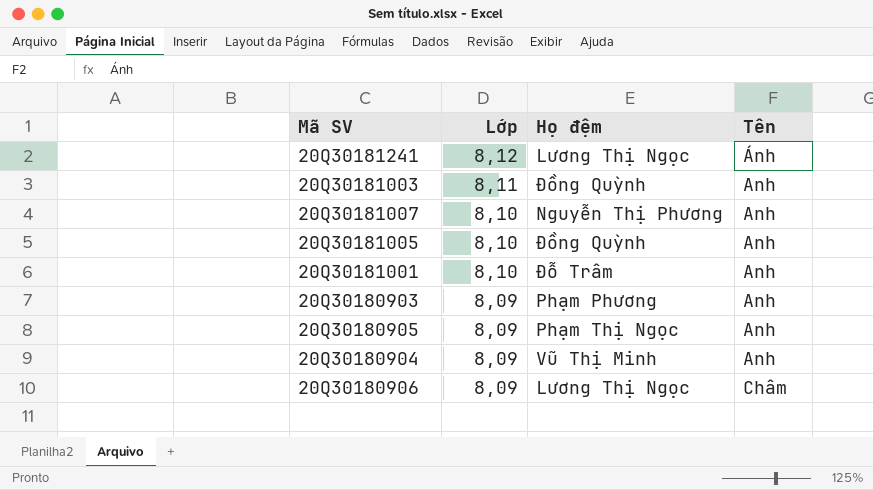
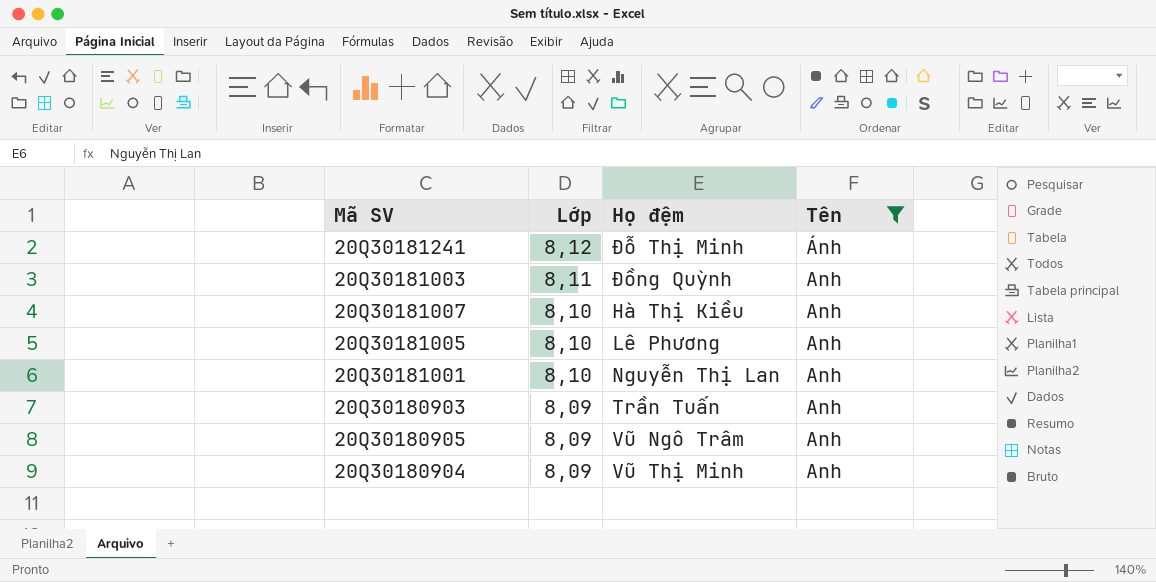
filter: none -> Tên != Châm
20Q30181241 | Họ đệm: Lương Thị Ngọc -> Đỗ Thị Minh
20Q30181007 | Họ đệm: Nguyễn Thị Phương -> Hà Thị Kiều
20Q30181005 | Họ đệm: Đồng Quỳnh -> Lê Phương
20Q30181001 | Họ đệm: Đỗ Trâm -> Nguyễn Thị Lan
20Q30180903 | Họ đệm: Phạm Phương -> Trần Tuấn
20Q30180905 | Họ đệm: Phạm Thị Ngọc -> Vũ Ngô Trâm

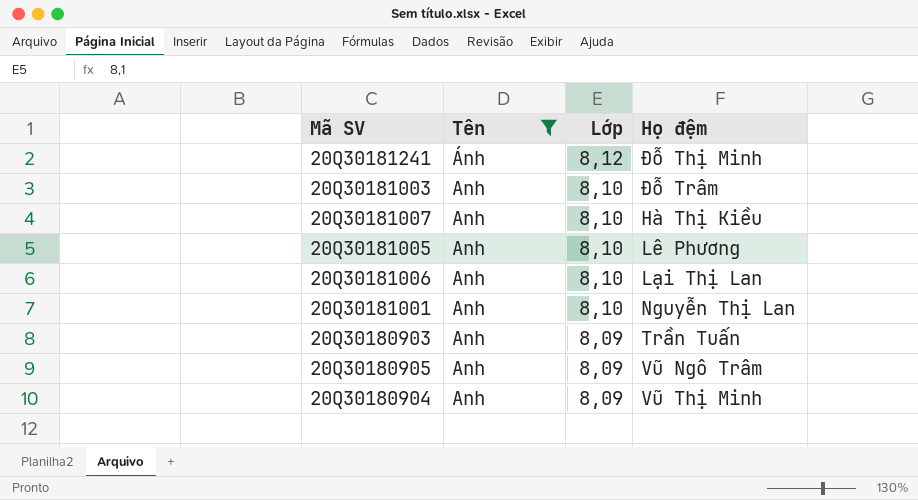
column Tên | position: 4 -> 2
20Q30181003 | Lớp: 8,11 -> 8,10
20Q30181003 | Họ đệm: Đồng Quỳnh -> Đỗ Trâm
row 20Q30181006: none -> Anh | 8,10 | Lại Thị Lan

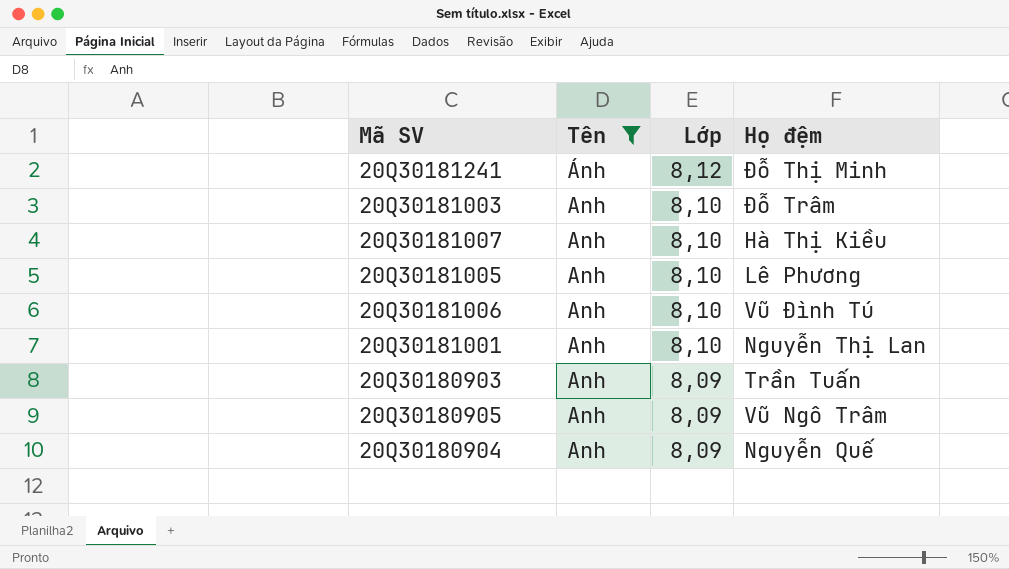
20Q30181006 | Họ đệm: Lại Thị Lan -> Vũ Đình Tú
20Q30180904 | Họ đệm: Vũ Thị Minh -> Nguyễn Quế

